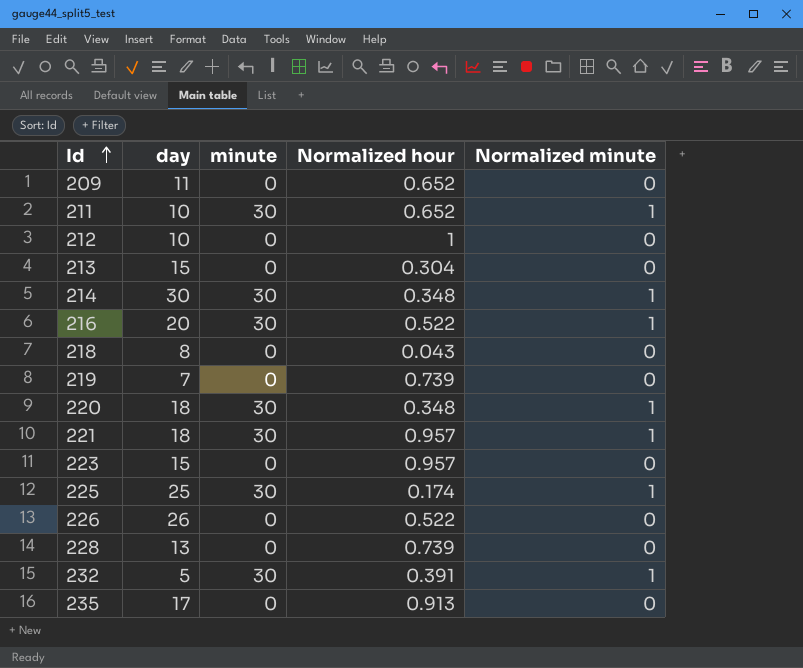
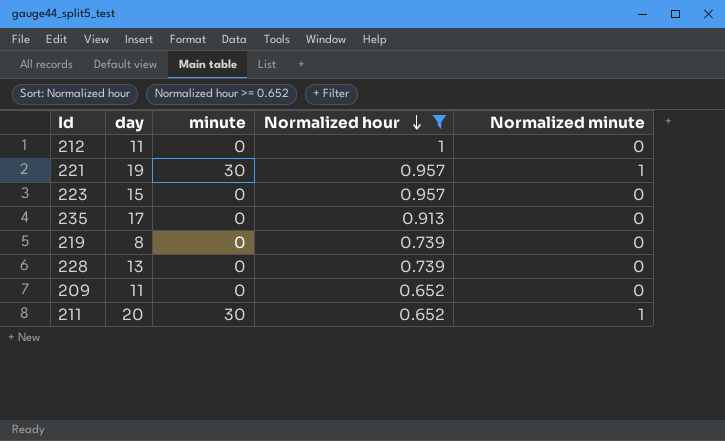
filter: none -> Normalized hour >= 0.652
row order: Id ascending -> Normalized hour descending
212 | day: 10 -> 11
221 | day: 18 -> 19
219 | day: 7 -> 8
211 | day: 10 -> 20

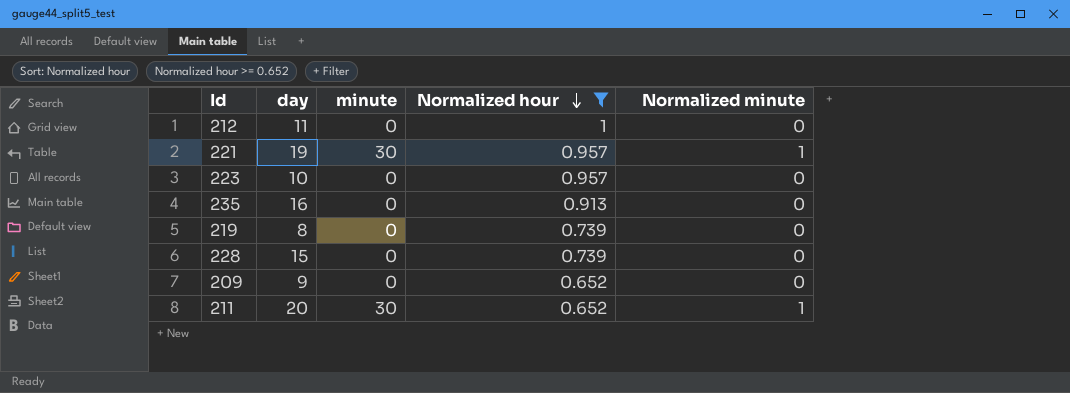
223 | day: 15 -> 10
235 | day: 17 -> 16
228 | day: 13 -> 15
209 | day: 11 -> 9

